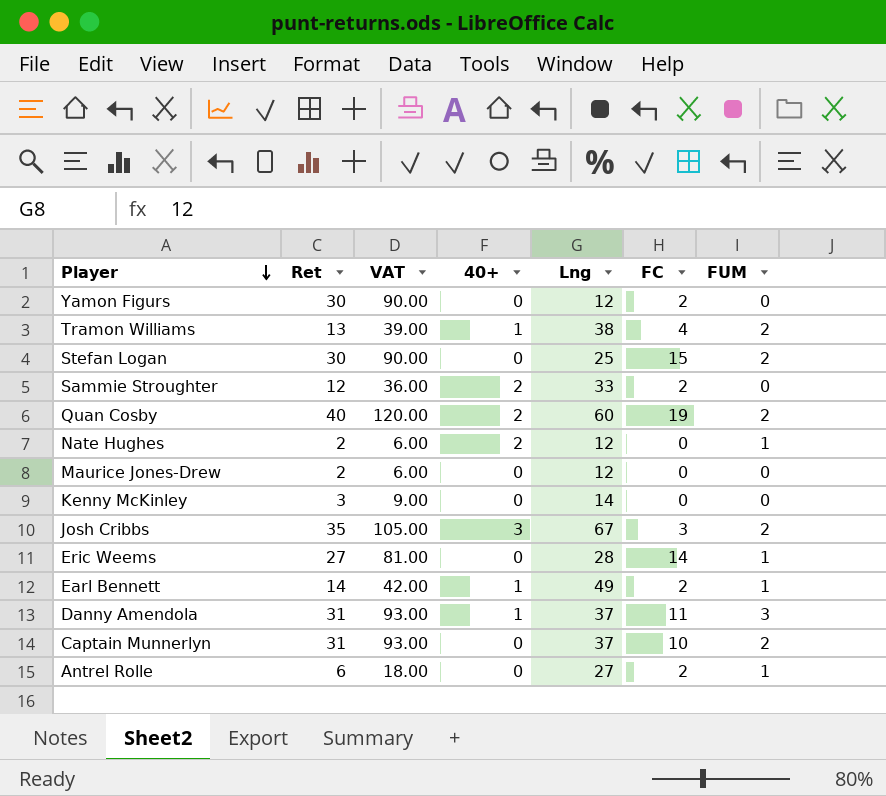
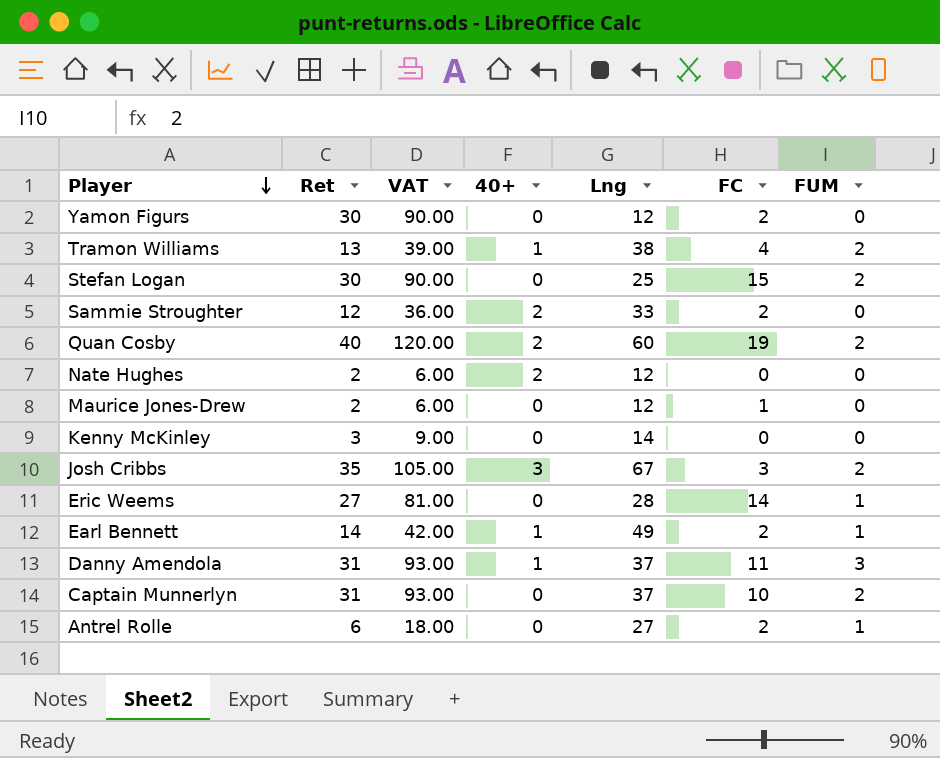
Nate Hughes | FUM: 1 -> 0
Maurice Jones-Drew | FC: 0 -> 1

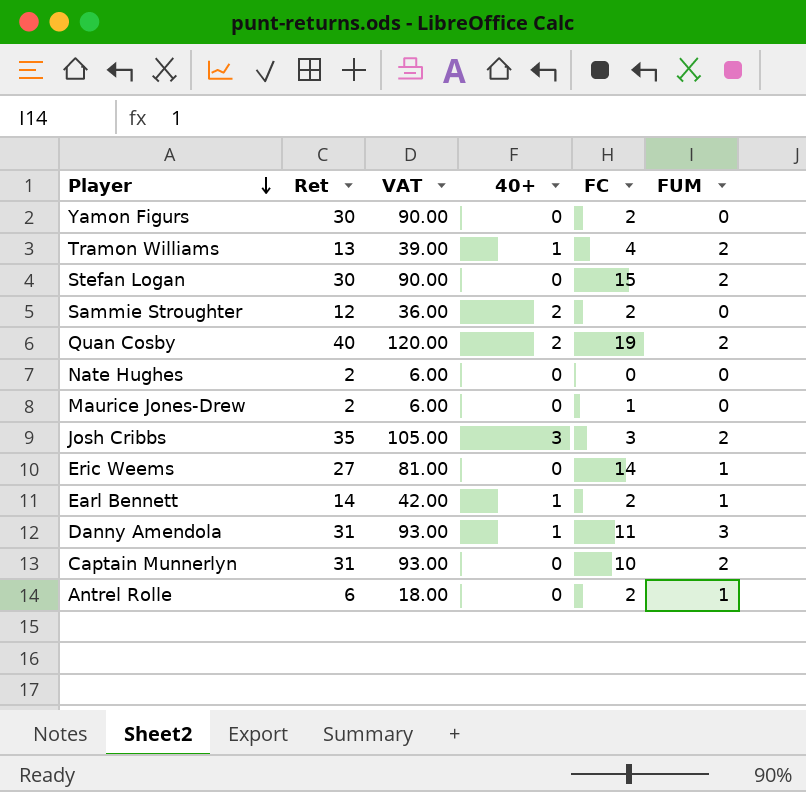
column Lng | position: 5 -> none
row Kenny McKinley: 3 | 9.00 | 0 | 14 | 0 | 0 -> none
Nate Hughes | 40+: 2 -> 0

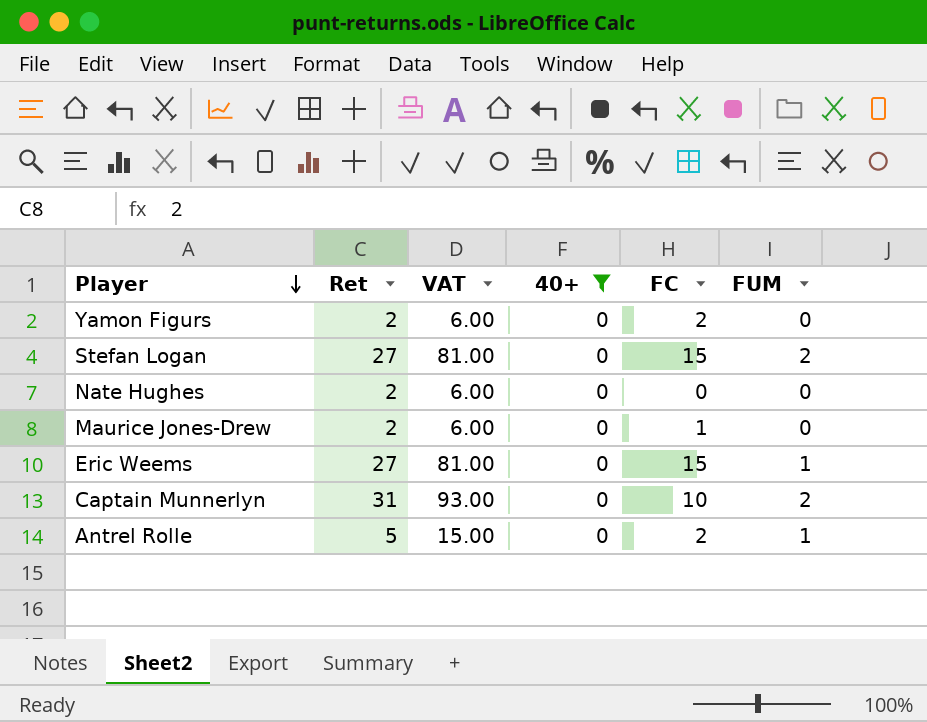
filter: none -> 40+ = 0
Yamon Figurs | Ret: 30 -> 2
Yamon Figurs | VAT: 90.00 -> 6.00
Stefan Logan | Ret: 30 -> 27
Stefan Logan | VAT: 90.00 -> 81.00
Eric Weems | FC: 14 -> 15
Antrel Rolle | Ret: 6 -> 5
Antrel Rolle | VAT: 18.00 -> 15.00

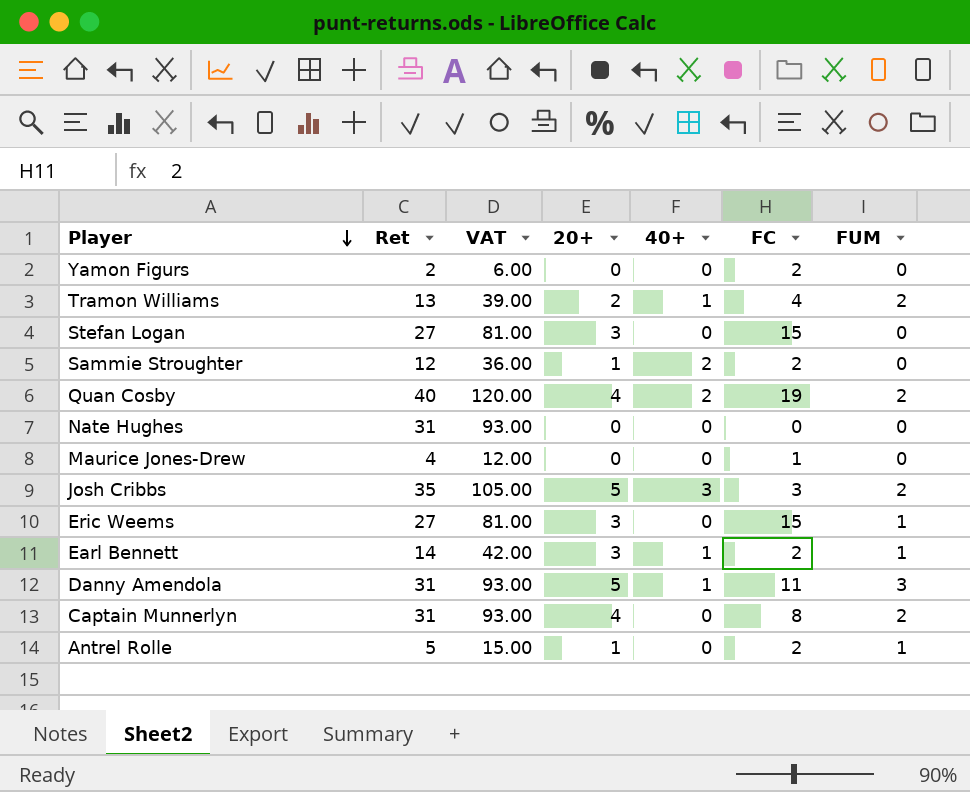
filter: 40+ = 0 -> none
column 20+ | position: none -> 4
Stefan Logan | FUM: 2 -> 0
Nate Hughes | Ret: 2 -> 31
Nate Hughes | VAT: 6.00 -> 93.00
Maurice Jones-Drew | Ret: 2 -> 4
Maurice Jones-Drew | VAT: 6.00 -> 12.00
Captain Munnerlyn | FC: 10 -> 8

